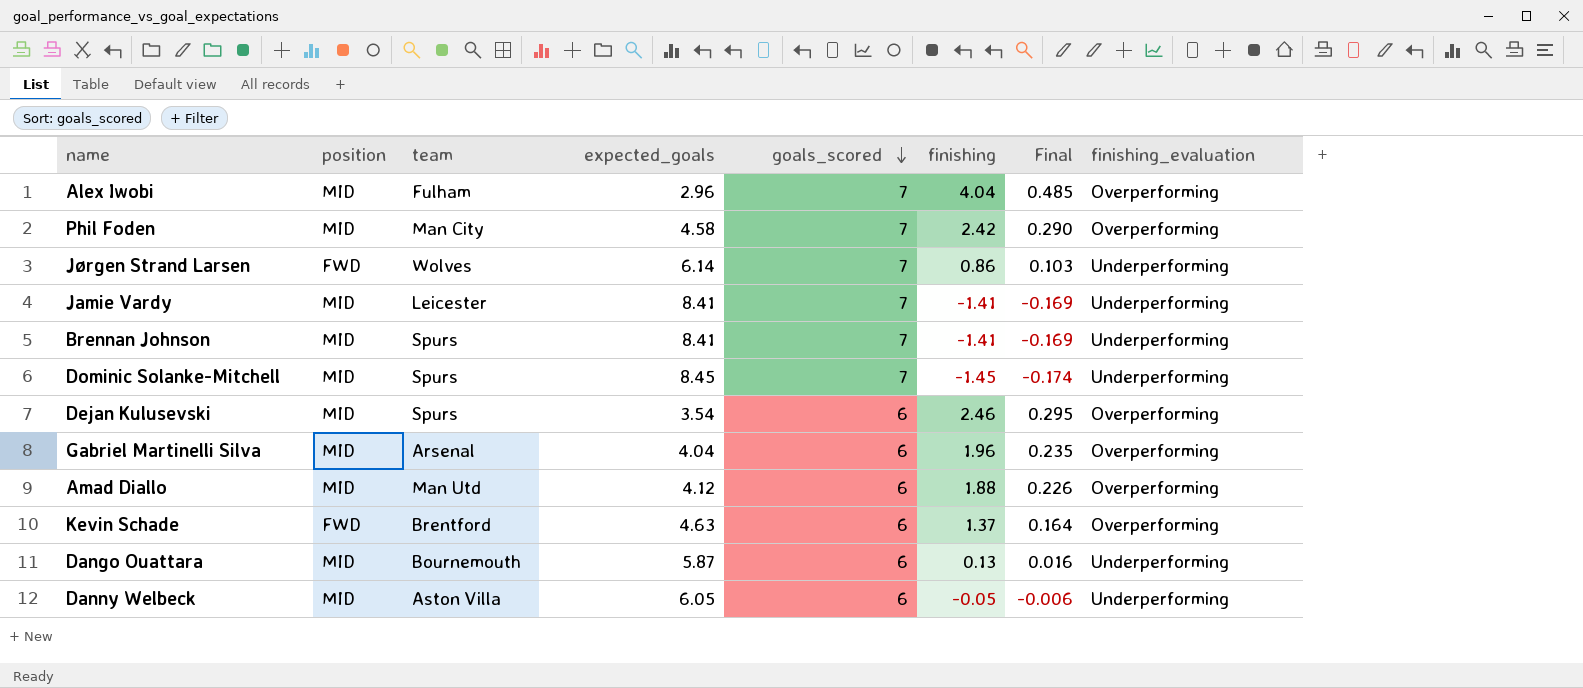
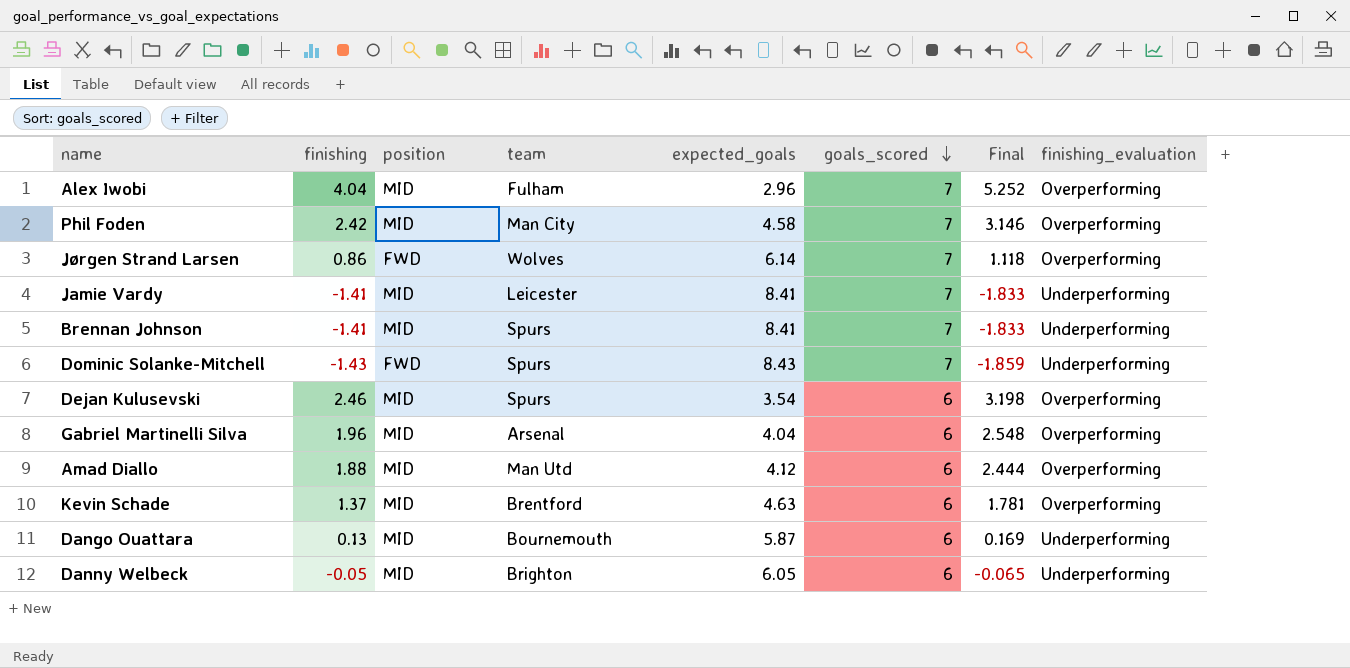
column finishing | position: 6 -> 2
column Final | formula: [finishing] * 0.12 -> [finishing] * 1.3
Jørgen Strand Larsen | finishing_evaluation: Underperforming -> Overperforming
Dominic Solanke-Mitchell | finishing: -1.45 -> -1.43
Dominic Solanke-Mitchell | position: MID -> FWD
Dominic Solanke-Mitchell | expected_goals: 8.45 -> 8.43
Kevin Schade | position: FWD -> MID
Danny Welbeck | team: Aston Villa -> Brighton

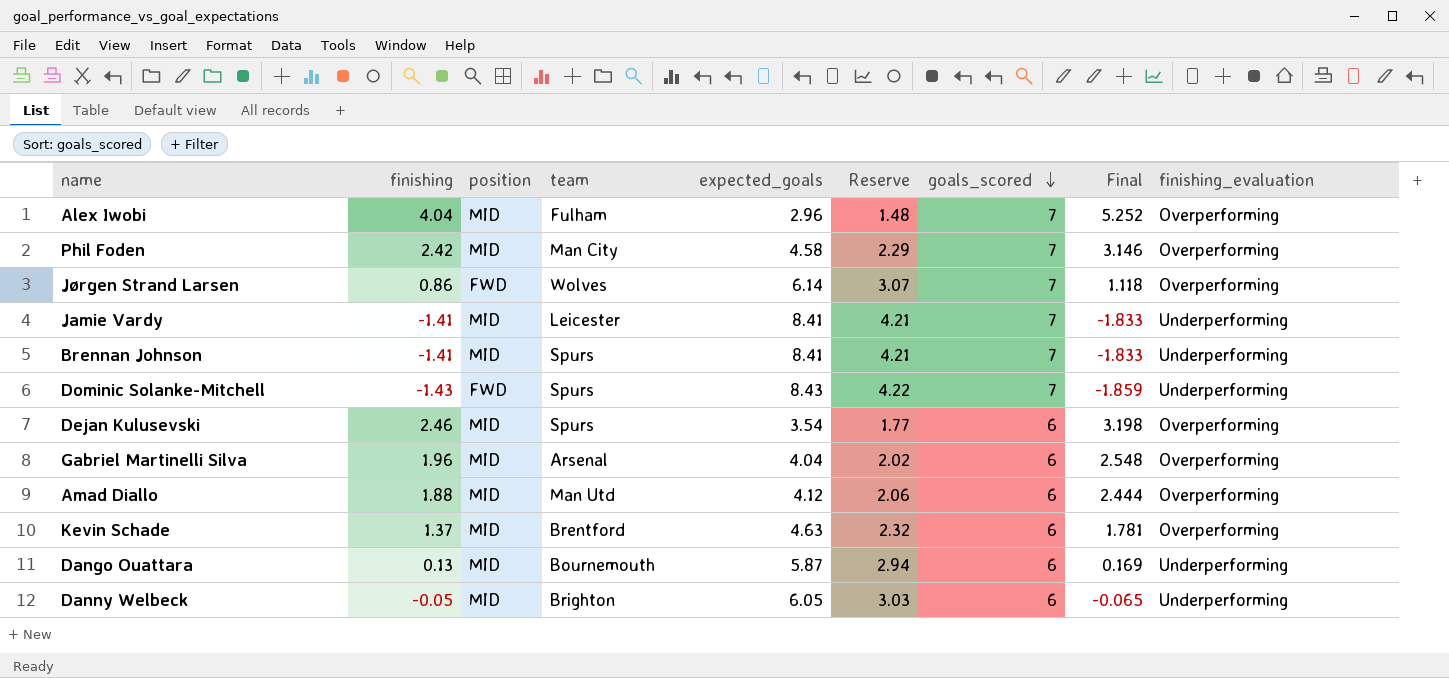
column Reserve | formula: none -> [expected_goals] * 0.5

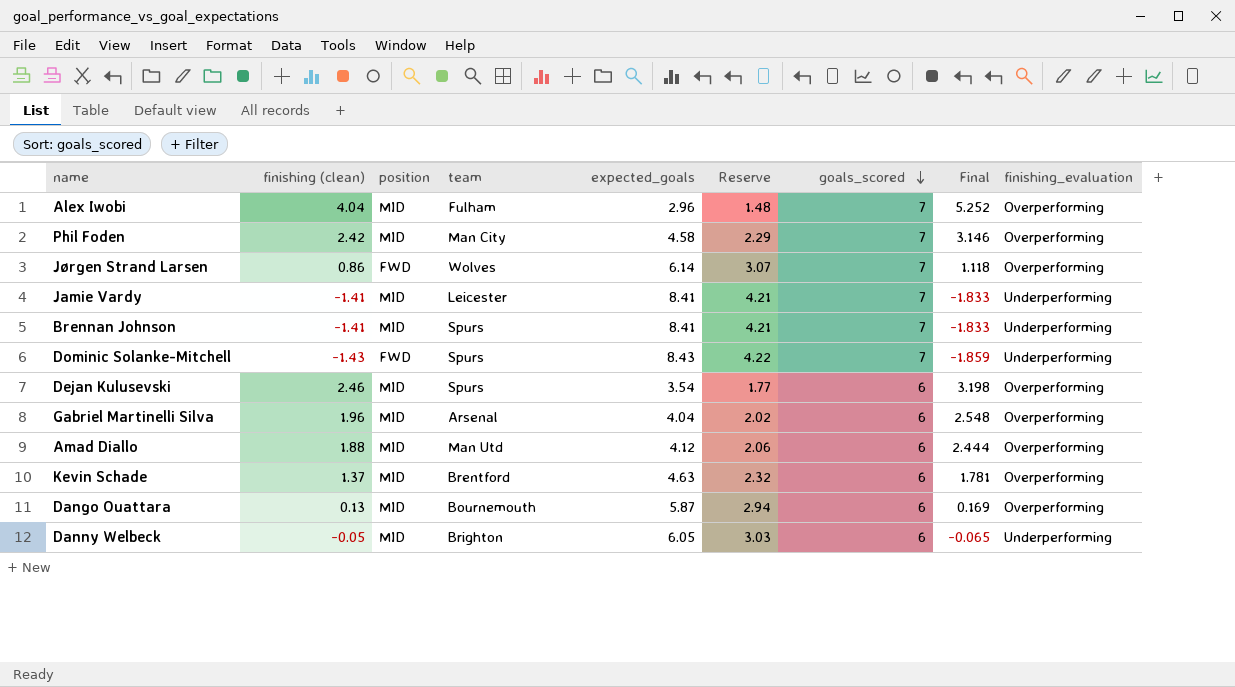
column name: finishing -> finishing (clean)
Dango Ouattara | finishing_evaluation: Underperforming -> Overperforming

